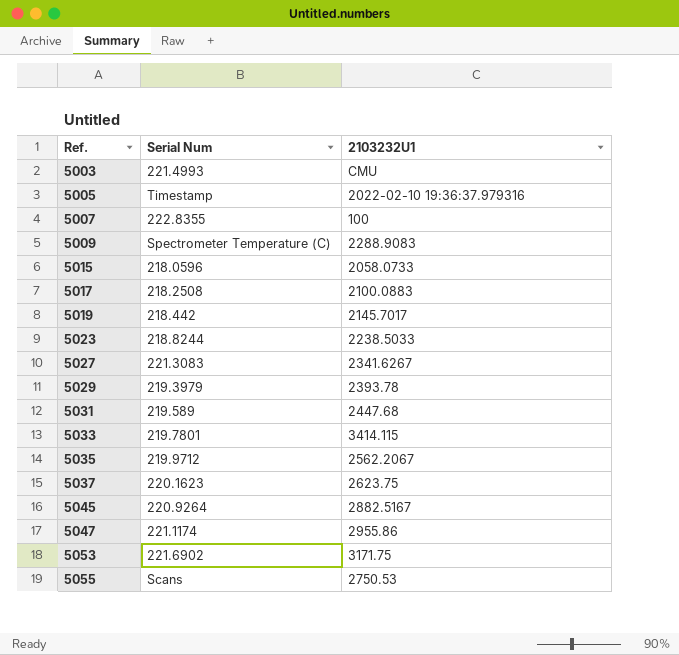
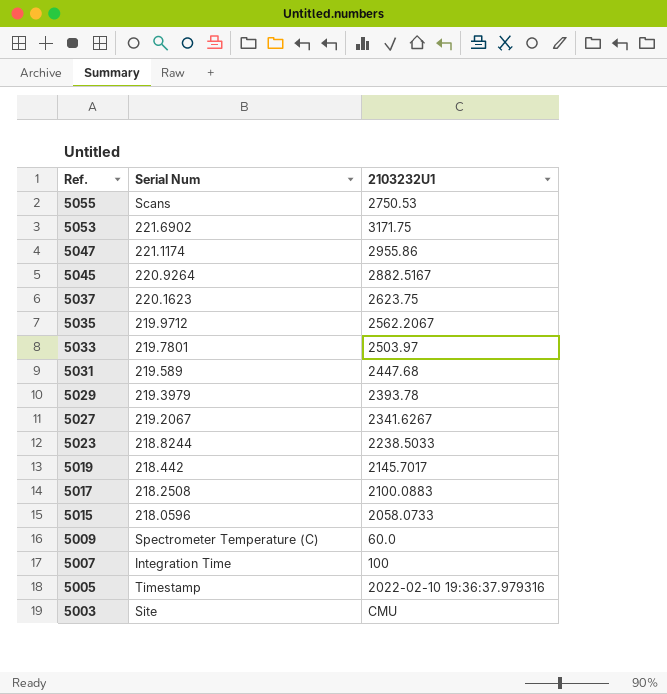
row order: Ref. ascending -> Ref. descending
5033 | 2103232U1: 3414.115 -> 2503.97
5027 | Serial Num: 221.3083 -> 219.2067
5009 | 2103232U1: 2288.9083 -> 60.0
5007 | Serial Num: 222.8355 -> Integration Time
5003 | Serial Num: 221.4993 -> Site

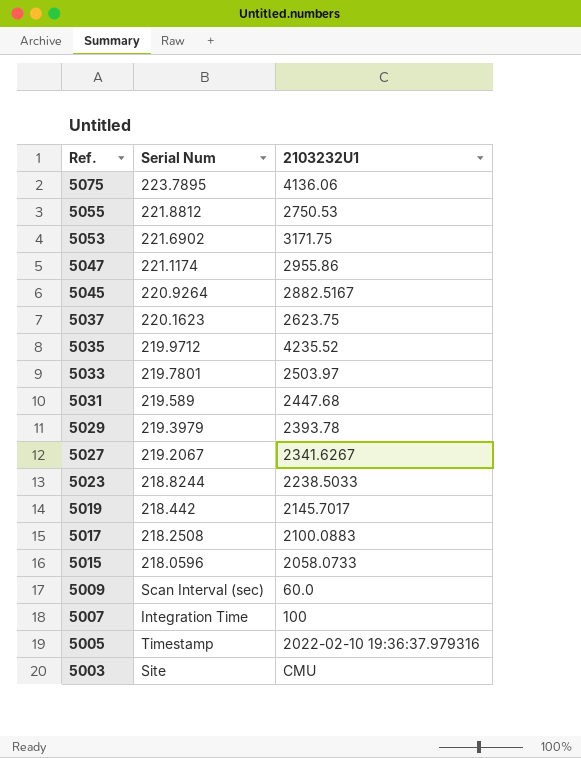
row 5075: none -> 223.7895 | 4136.06
5055 | Serial Num: Scans -> 221.8812
5035 | 2103232U1: 2562.2067 -> 4235.52
5009 | Serial Num: Spectrometer Temperature (C) -> Scan Interval (sec)

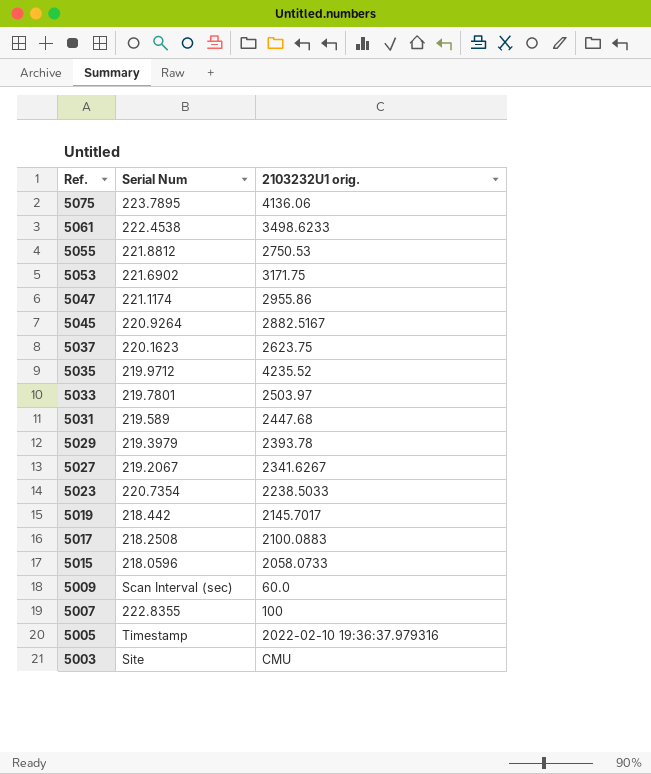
column name: 2103232U1 -> 2103232U1 orig.
row 5061: none -> 222.4538 | 3498.6233
5023 | Serial Num: 218.8244 -> 220.7354
5007 | Serial Num: Integration Time -> 222.8355

